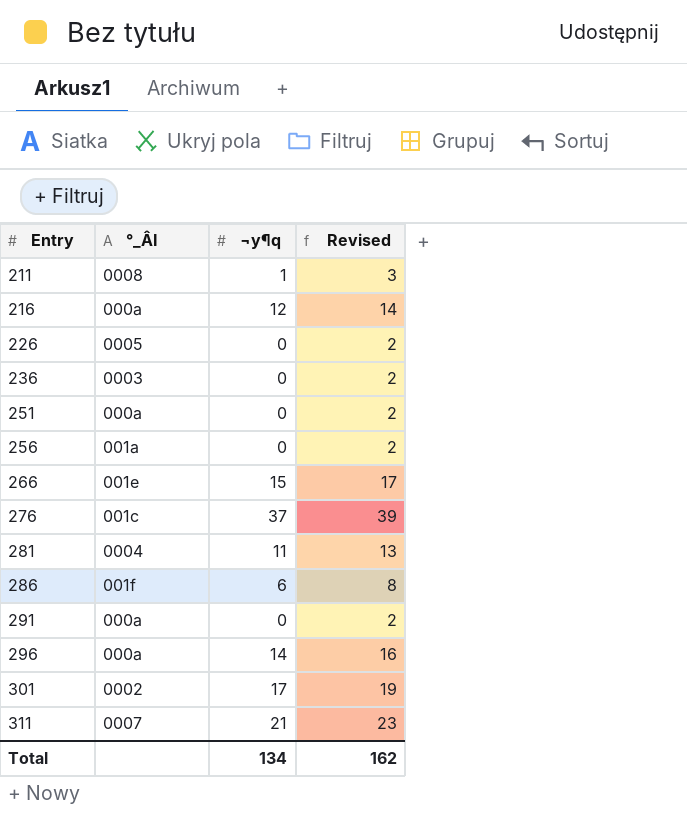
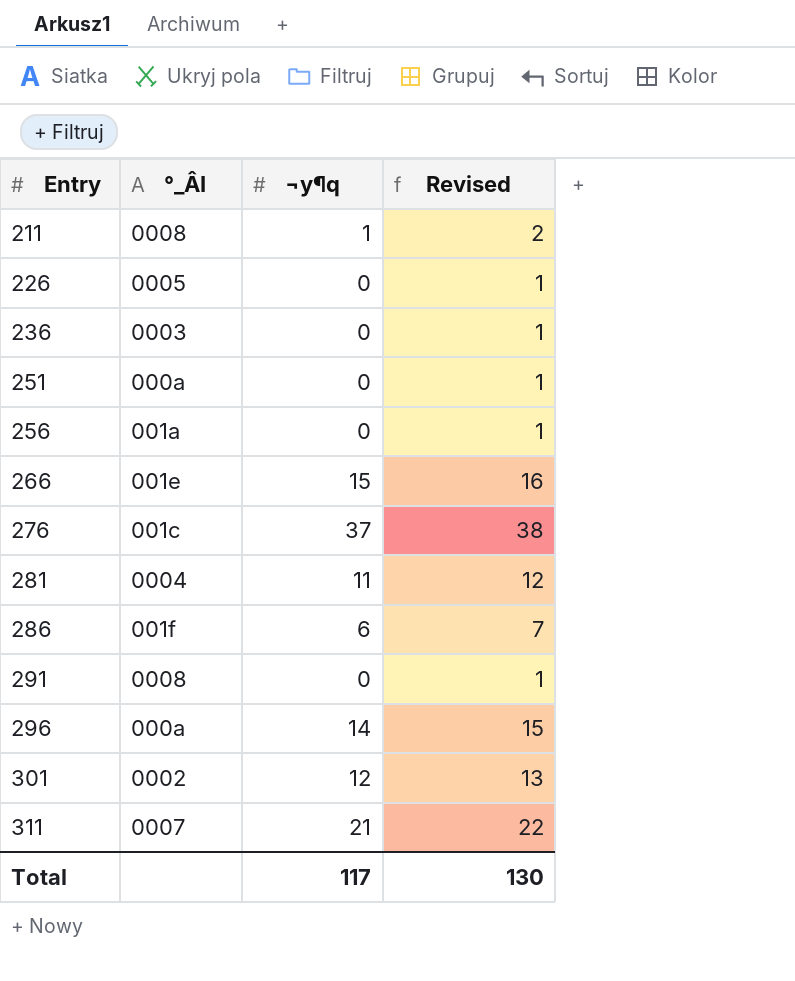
column Revised | formula: [¬y¶q] + 2 -> [¬y¶q] + 1
row 216: 000a | 12 | 14 -> none
291 | °_ÂI: 000a -> 0008
301 | ¬y¶q: 17 -> 12
Total | ¬y¶q: 134 -> 117
Total | Revised: 162 -> 130

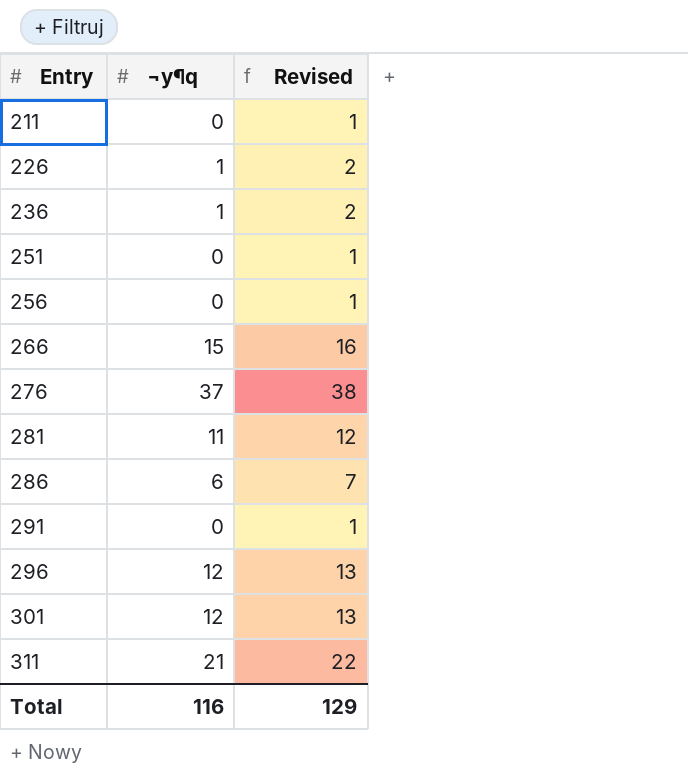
column °_ÂI | position: 2 -> none
211 | ¬y¶q: 1 -> 0
211 | Revised: 2 -> 1
226 | ¬y¶q: 0 -> 1
226 | Revised: 1 -> 2
236 | ¬y¶q: 0 -> 1
236 | Revised: 1 -> 2
296 | ¬y¶q: 14 -> 12
296 | Revised: 15 -> 13
Total | ¬y¶q: 117 -> 116
Total | Revised: 130 -> 129

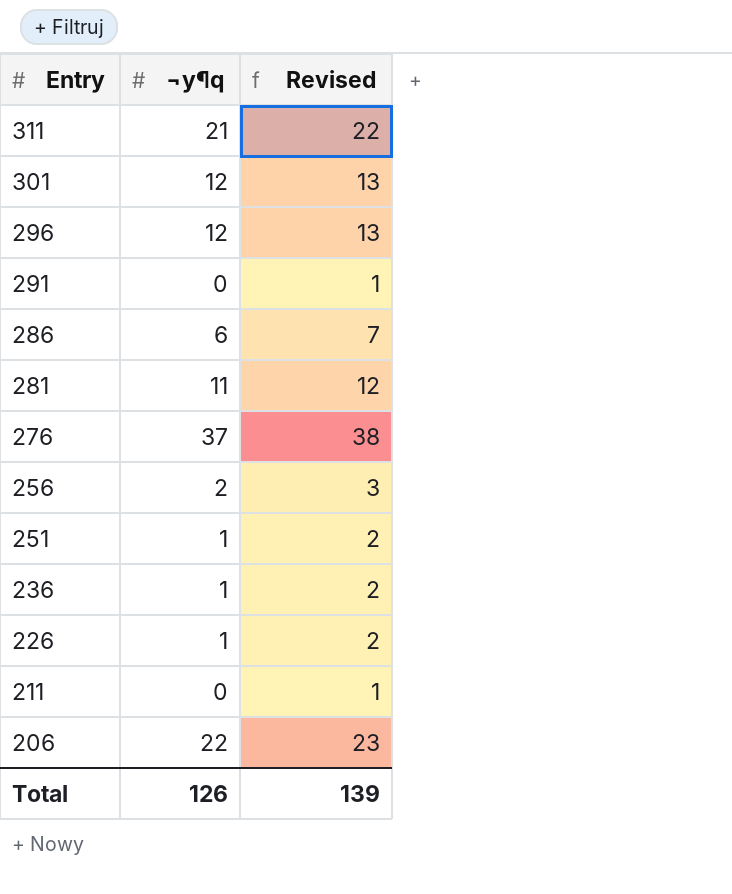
row order: Entry ascending -> Entry descending
row 266: 15 | 16 -> none
256 | ¬y¶q: 0 -> 2
256 | Revised: 1 -> 3
251 | ¬y¶q: 0 -> 1
251 | Revised: 1 -> 2
row 206: none -> 22 | 23
Total | ¬y¶q: 116 -> 126
Total | Revised: 129 -> 139

